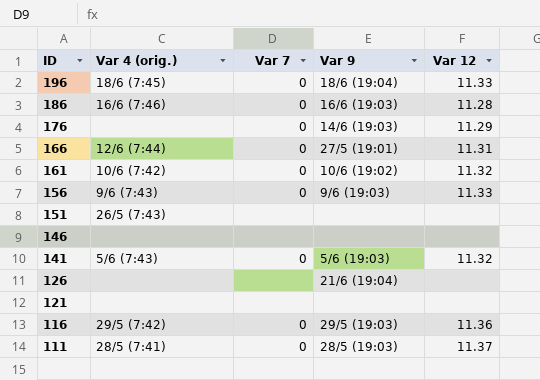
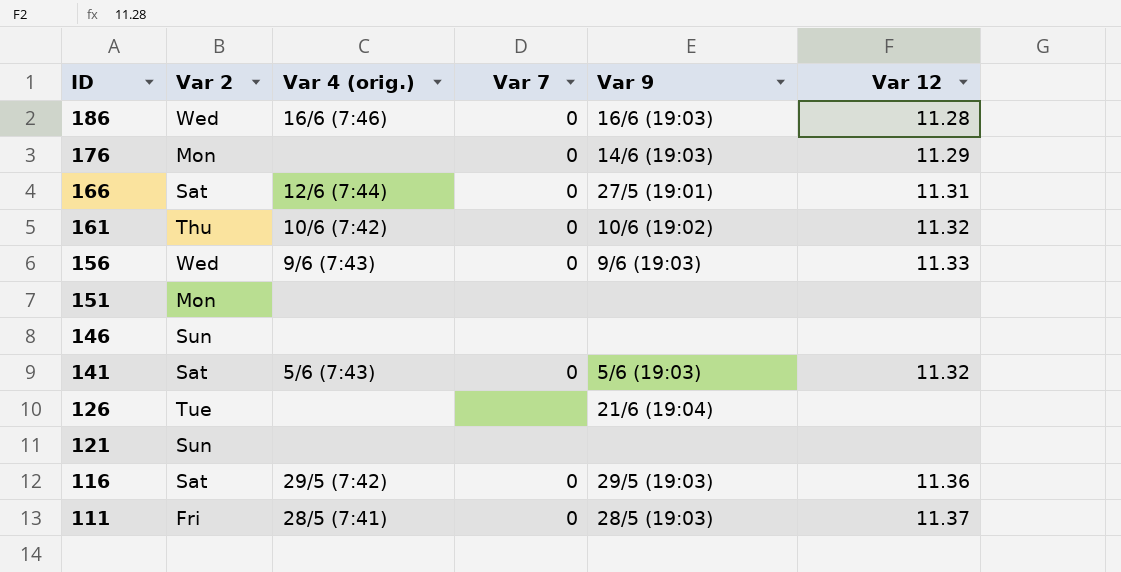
column Var 2 | position: none -> 2
row 196: 18/6 (7:45) | 0 | 18/6 (19:04) | 11.33 -> none
151 | Var 4 (orig.): 26/5 (7:43) -> none

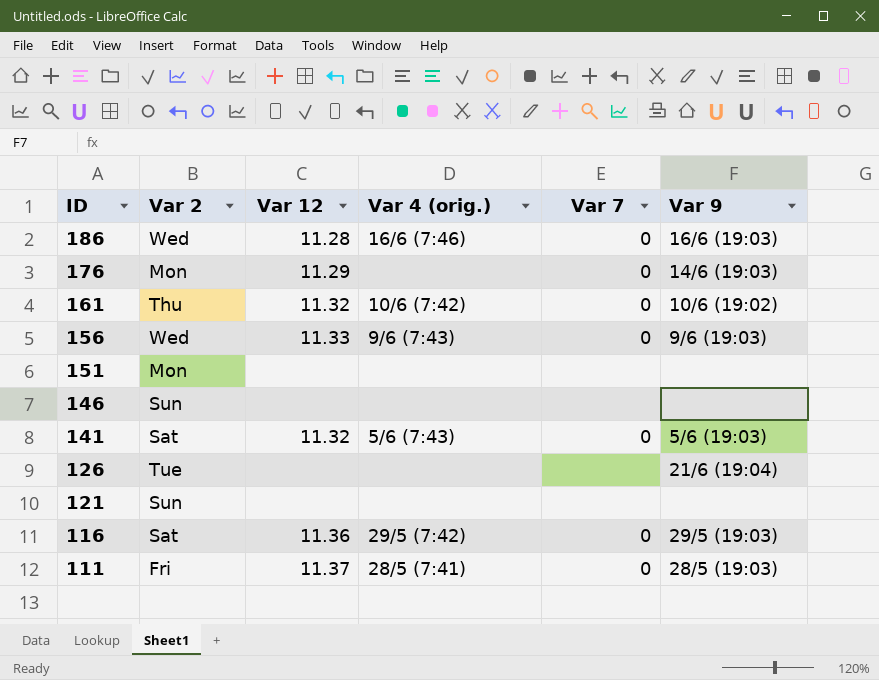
column Var 12 | position: 6 -> 3
row 166: Sat | 12/6 (7:44) | 0 | 27/5 (19:01) | 11.31 -> none

